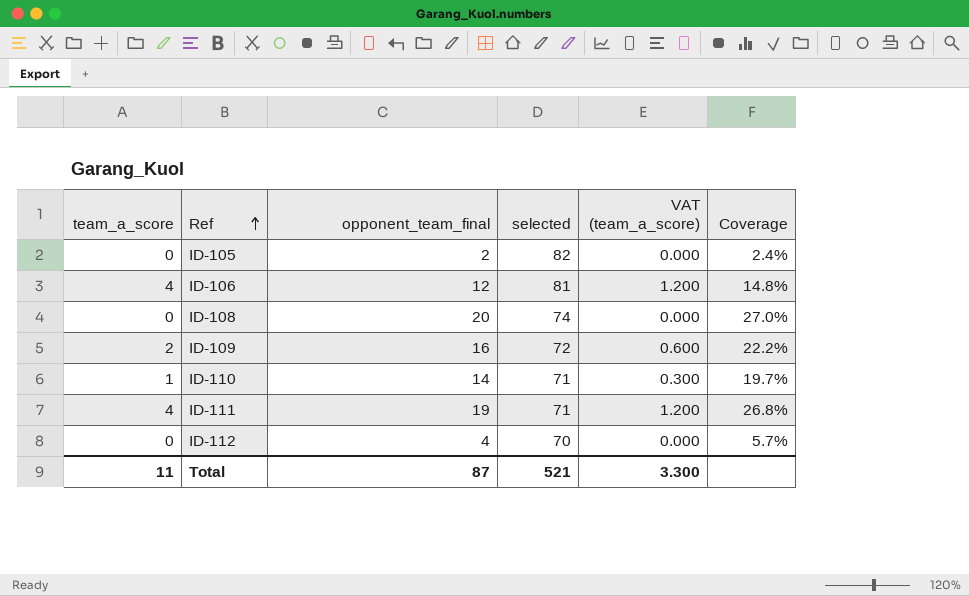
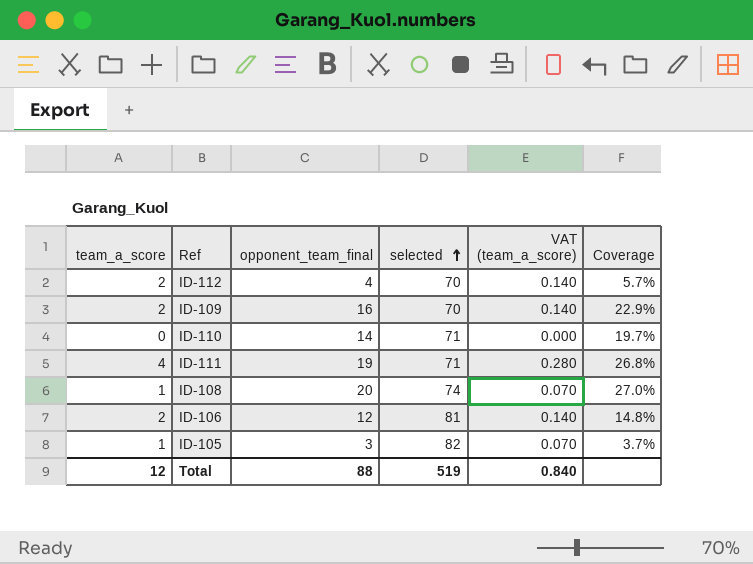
row order: Ref ascending -> selected ascending
column VAT (team_a_score) | formula: [team_a_score] * 0.3 -> [team_a_score] * 0.07
ID-112 | team_a_score: 0 -> 2
ID-109 | selected: 72 -> 70
ID-109 | Coverage: 22.2% -> 22.9%
ID-110 | team_a_score: 1 -> 0
ID-108 | team_a_score: 0 -> 1
ID-106 | team_a_score: 4 -> 2
ID-105 | team_a_score: 0 -> 1
ID-105 | opponent_team_final: 2 -> 3
ID-105 | Coverage: 2.4% -> 3.7%
Total | team_a_score: 11 -> 12
Total | opponent_team_final: 87 -> 88
Total | selected: 521 -> 519
Total | VAT (team_a_score): 3.300 -> 0.840

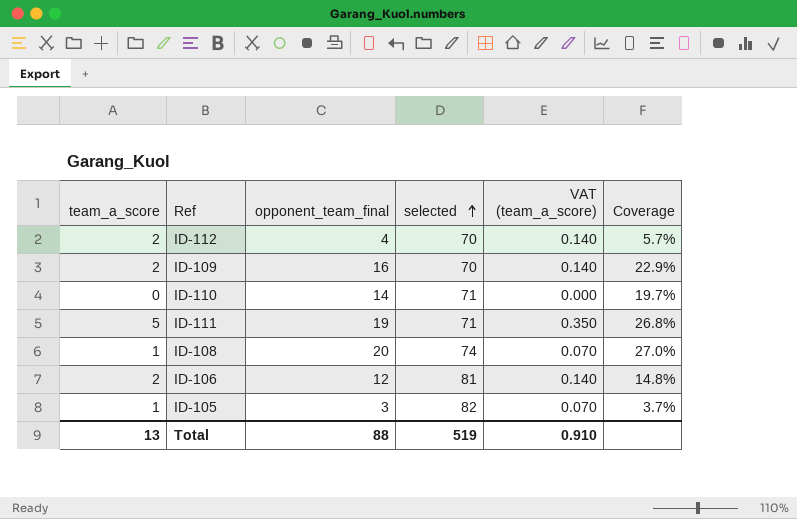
ID-111 | team_a_score: 4 -> 5
ID-111 | VAT (team_a_score): 0.280 -> 0.350
Total | team_a_score: 12 -> 13
Total | VAT (team_a_score): 0.840 -> 0.910

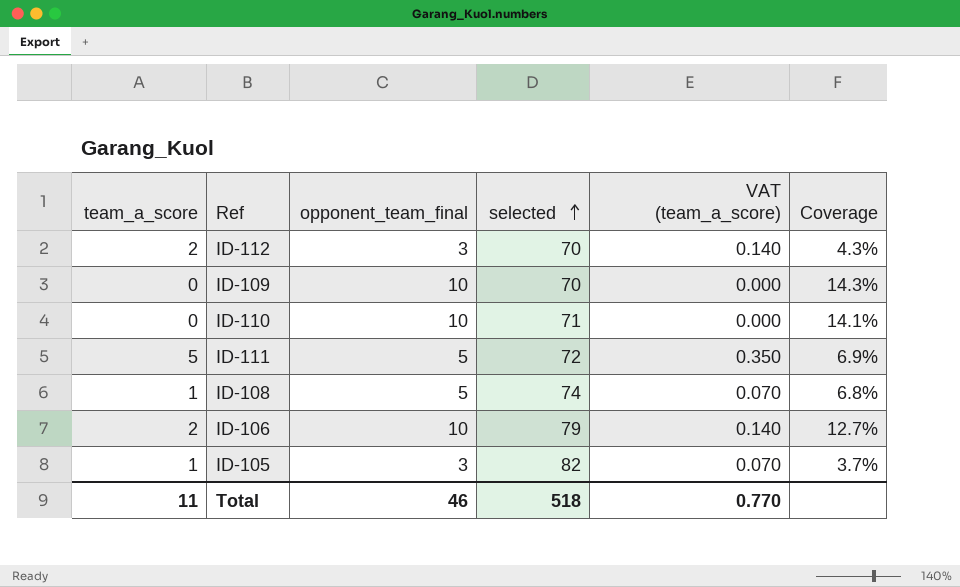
ID-112 | opponent_team_final: 4 -> 3
ID-112 | Coverage: 5.7% -> 4.3%
ID-109 | team_a_score: 2 -> 0
ID-109 | opponent_team_final: 16 -> 10
ID-109 | VAT (team_a_score): 0.140 -> 0.000
ID-109 | Coverage: 22.9% -> 14.3%
ID-110 | opponent_team_final: 14 -> 10
ID-110 | Coverage: 19.7% -> 14.1%
ID-111 | opponent_team_final: 19 -> 5
ID-111 | selected: 71 -> 72
ID-111 | Coverage: 26.8% -> 6.9%
ID-108 | opponent_team_final: 20 -> 5
ID-108 | Coverage: 27.0% -> 6.8%
ID-106 | opponent_team_final: 12 -> 10
ID-106 | selected: 81 -> 79
ID-106 | Coverage: 14.8% -> 12.7%
Total | team_a_score: 13 -> 11
Total | opponent_team_final: 88 -> 46
Total | selected: 519 -> 518
Total | VAT (team_a_score): 0.910 -> 0.770

